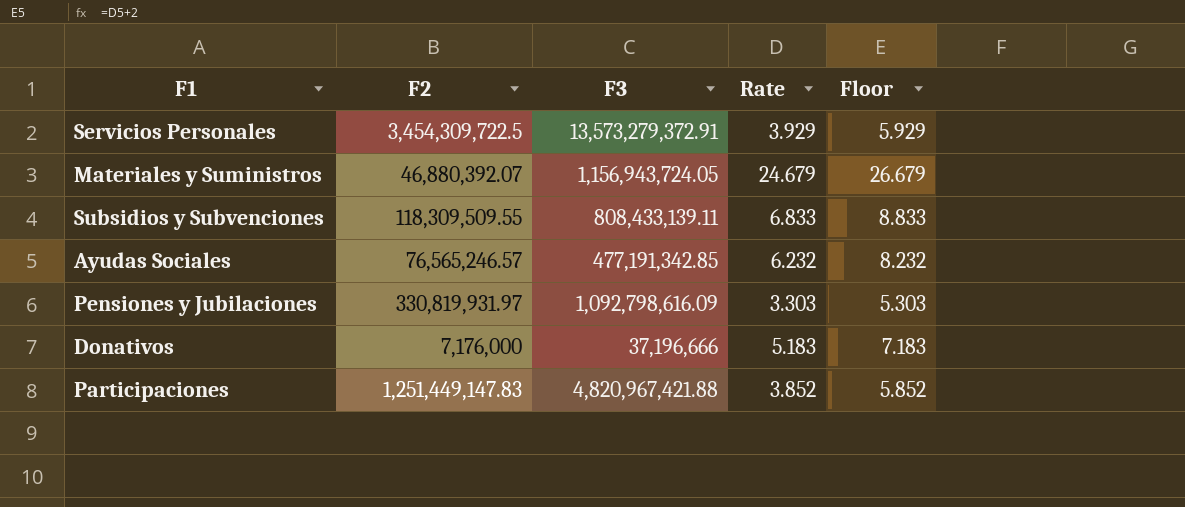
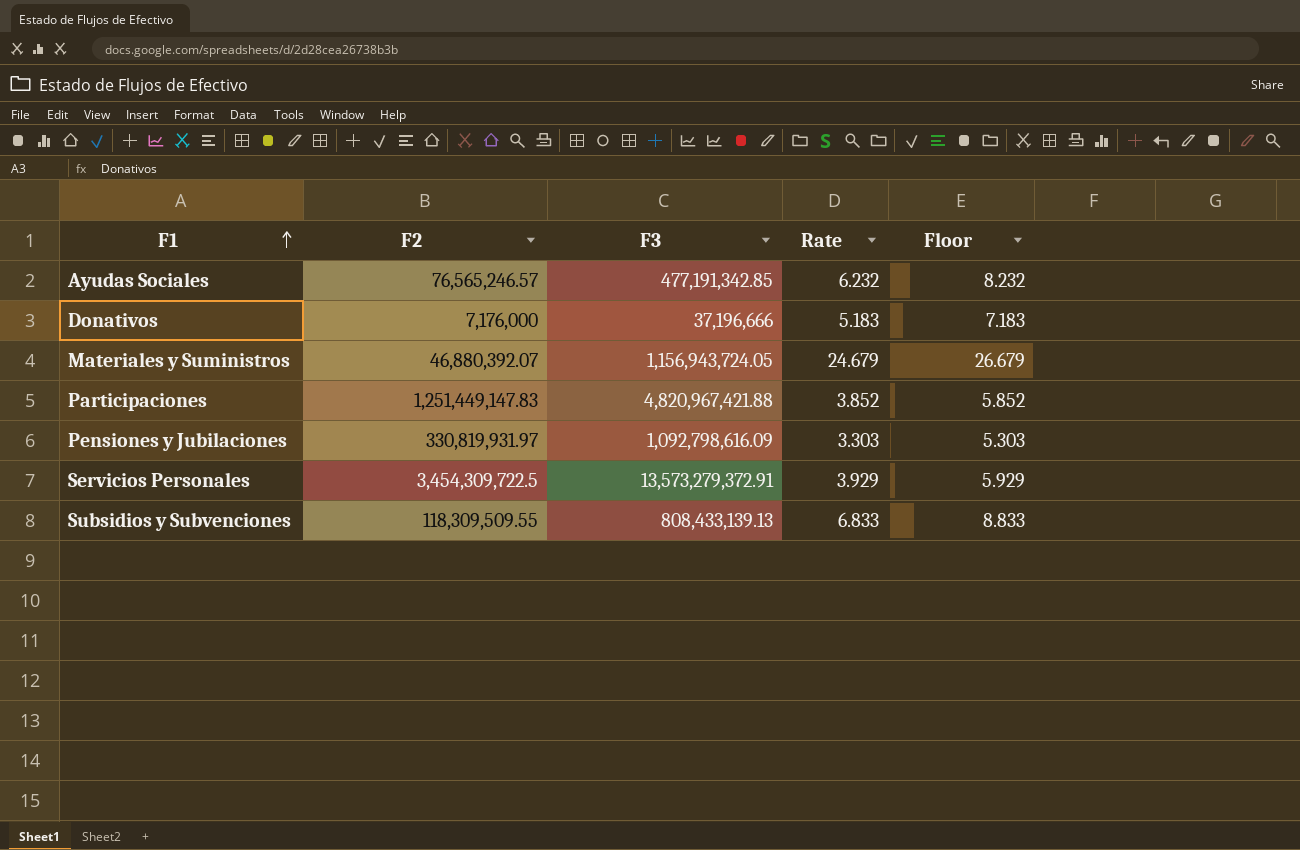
row order: none -> F1 ascending
Subsidios y Subvenciones | F3: 808,433,139.11 -> 808,433,139.13

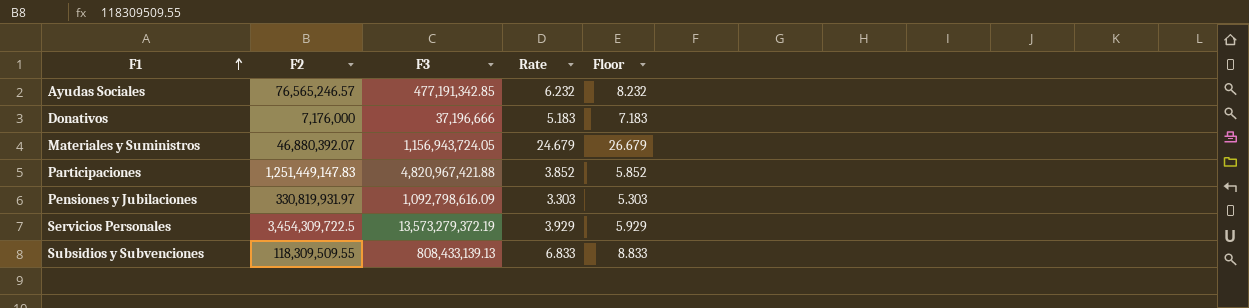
Servicios Personales | F3: 13,573,279,372.91 -> 13,573,279,372.19

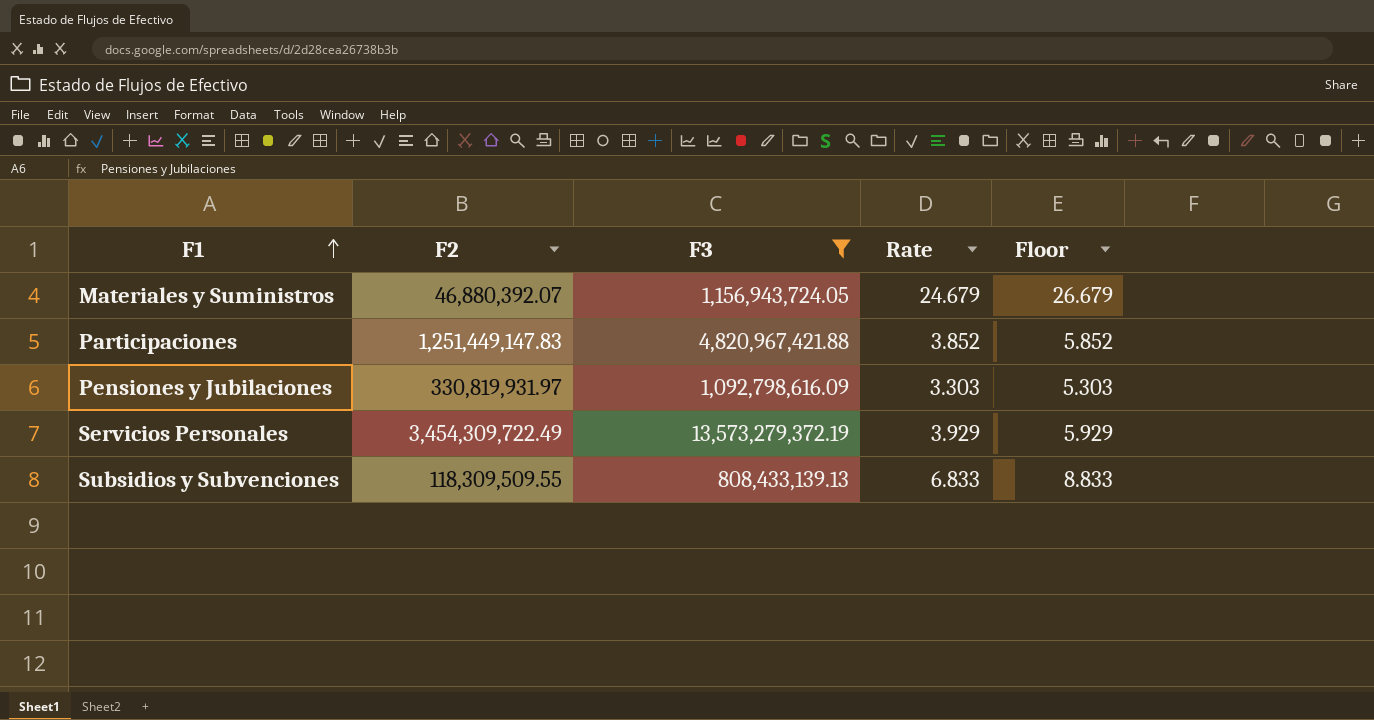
filter: none -> F3 >= 808,433,139.13
Servicios Personales | F2: 3,454,309,722.5 -> 3,454,309,722.49

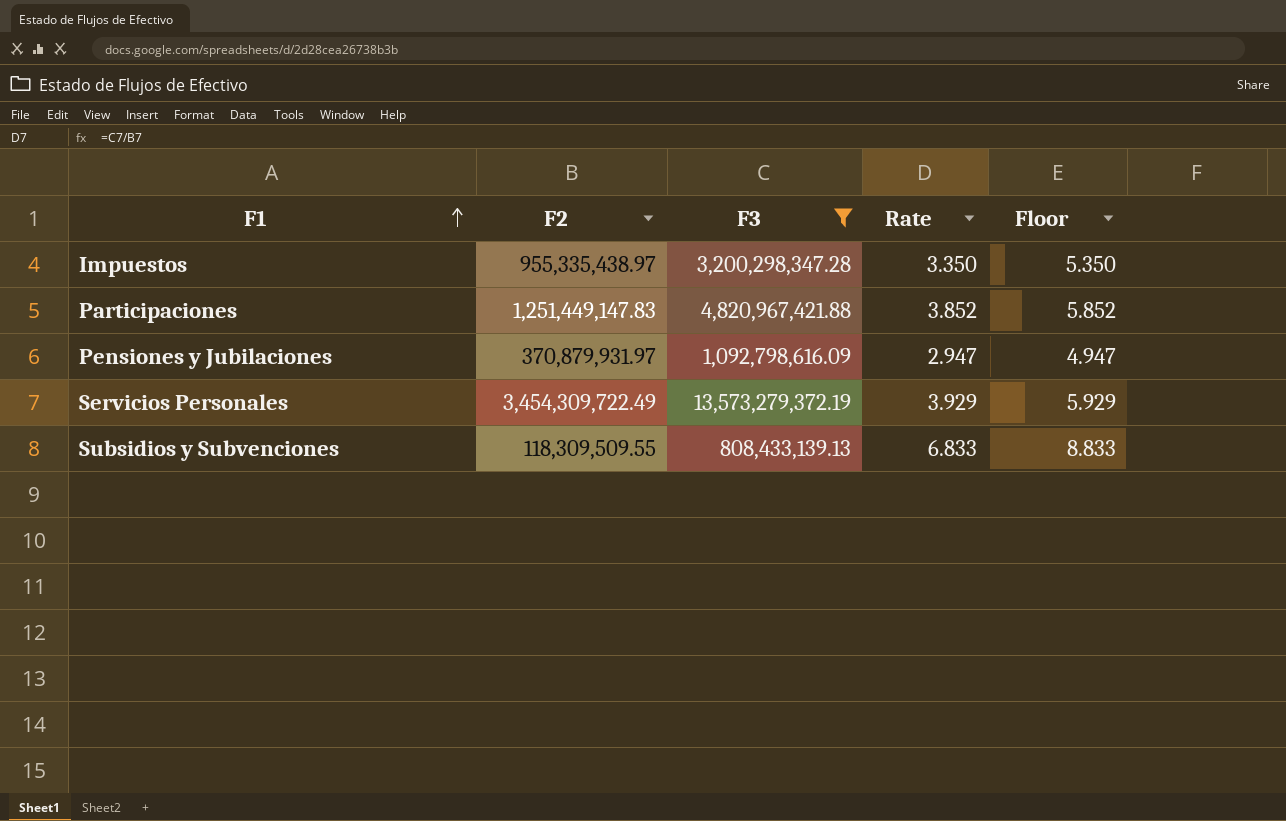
row Materiales y Suministros: 46,880,392.07 | 1,156,943,724.05 | 24.679 | 26.679 -> none
row Impuestos: none -> 955,335,438.97 | 3,200,298,347.28 | 3.350 | 5.350
Pensiones y Jubilaciones | F2: 330,819,931.97 -> 370,879,931.97
Pensiones y Jubilaciones | Rate: 3.303 -> 2.947
Pensiones y Jubilaciones | Floor: 5.303 -> 4.947

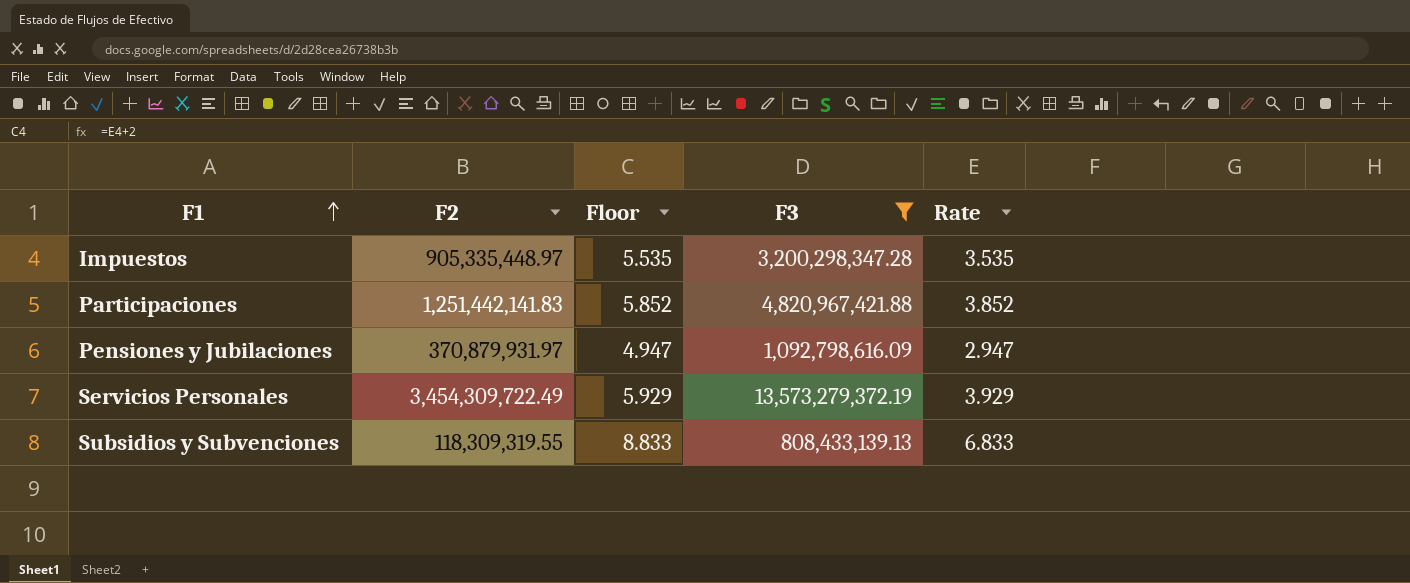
column Floor | position: 5 -> 3
Impuestos | F2: 955,335,438.97 -> 905,335,448.97
Impuestos | Floor: 5.350 -> 5.535
Impuestos | Rate: 3.350 -> 3.535
Participaciones | F2: 1,251,449,147.83 -> 1,251,442,141.83
Subsidios y Subvenciones | F2: 118,309,509.55 -> 118,309,319.55

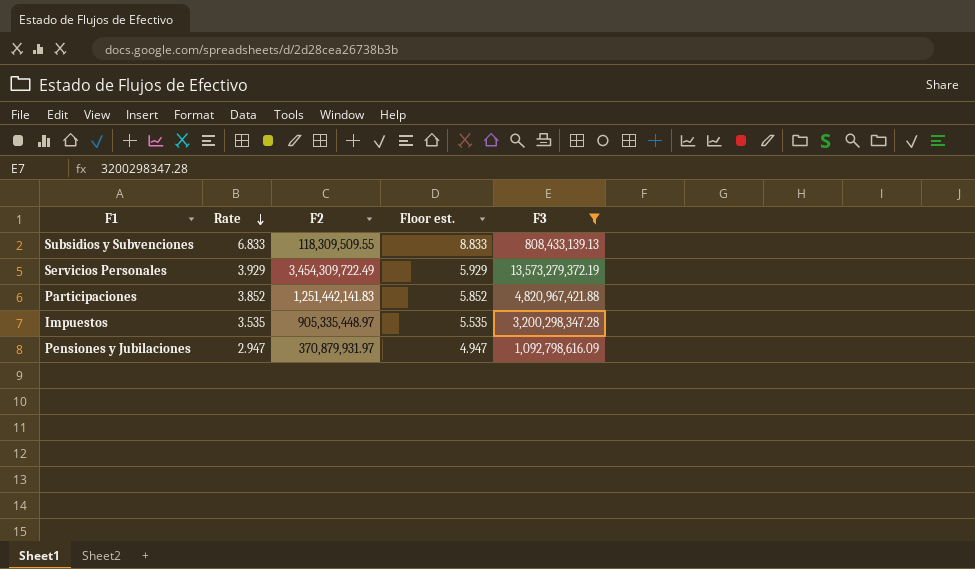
row order: F1 ascending -> Rate descending
column Rate | position: 5 -> 2
column name: Floor -> Floor est.
Subsidios y Subvenciones | F2: 118,309,319.55 -> 118,309,509.55

